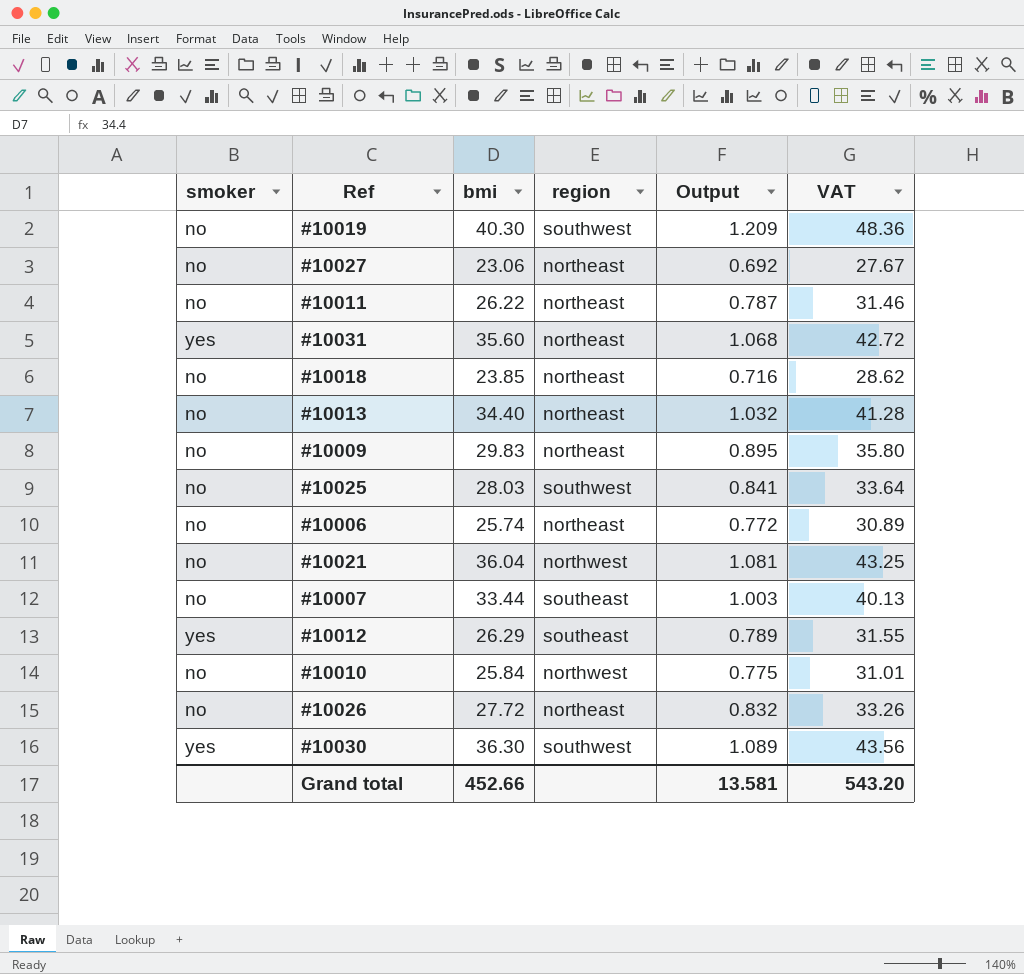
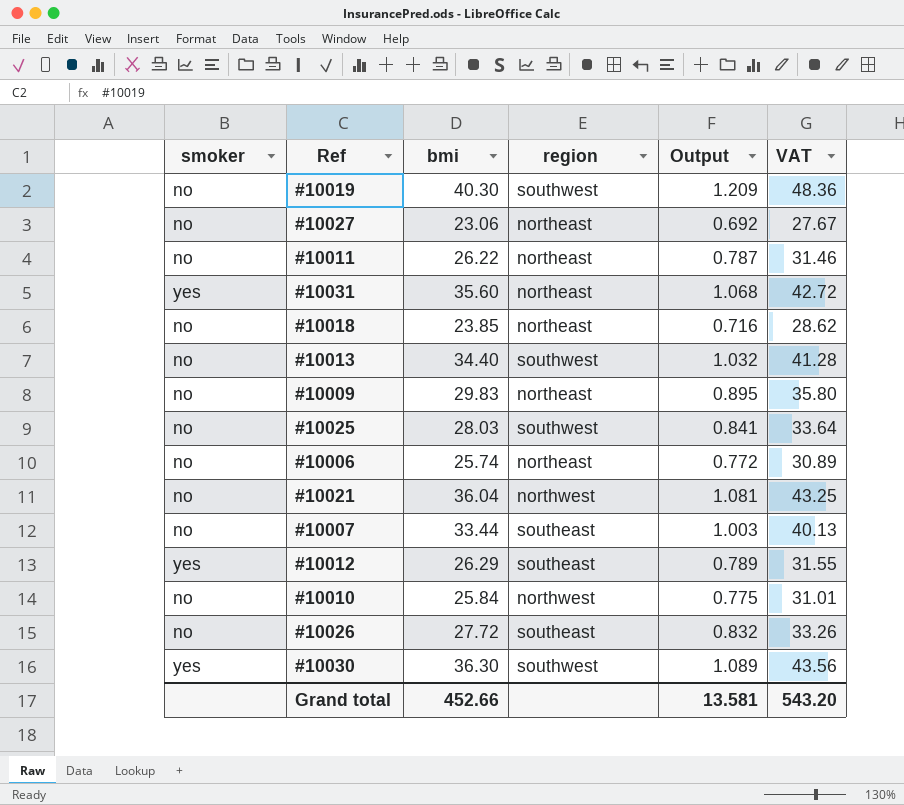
#10013 | region: northeast -> southwest
#10026 | region: northeast -> southeast

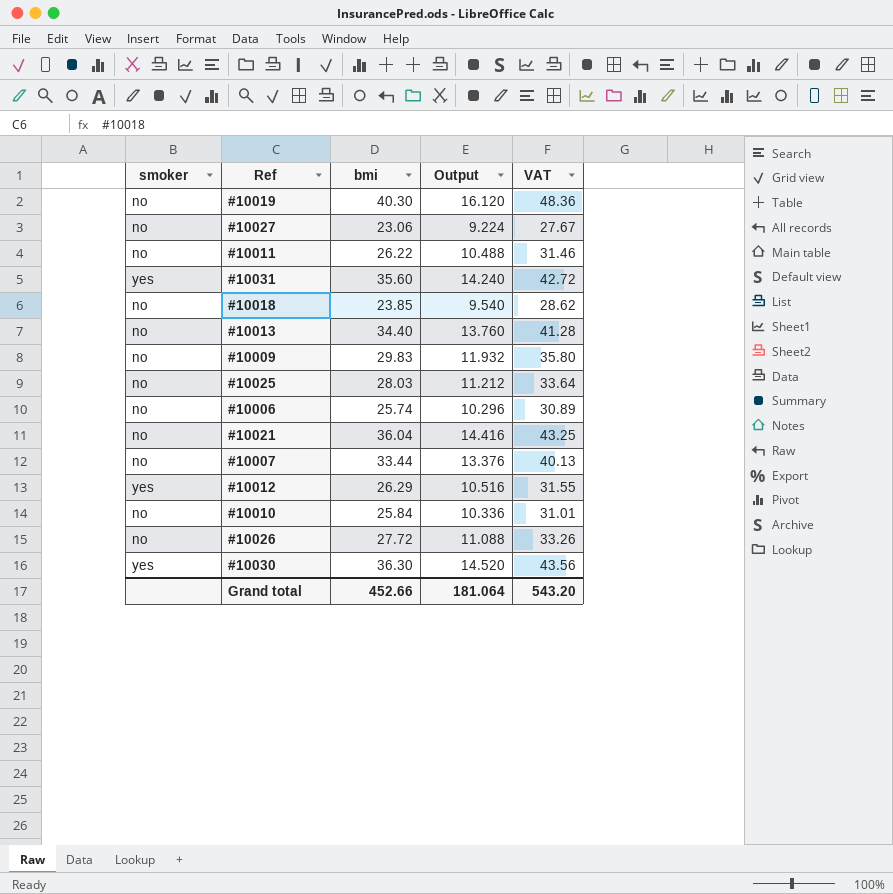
column region | position: 4 -> none
column Output | formula: [bmi] * 0.03 -> [bmi] * 0.4
Grand total | Output: 13.581 -> 181.064

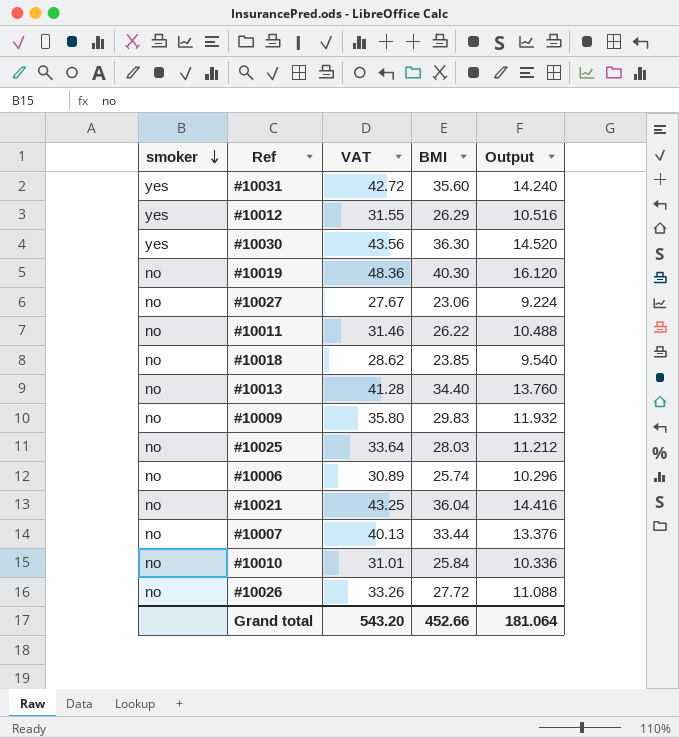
row order: none -> smoker descending
column VAT | position: 5 -> 3
column name: bmi -> BMI

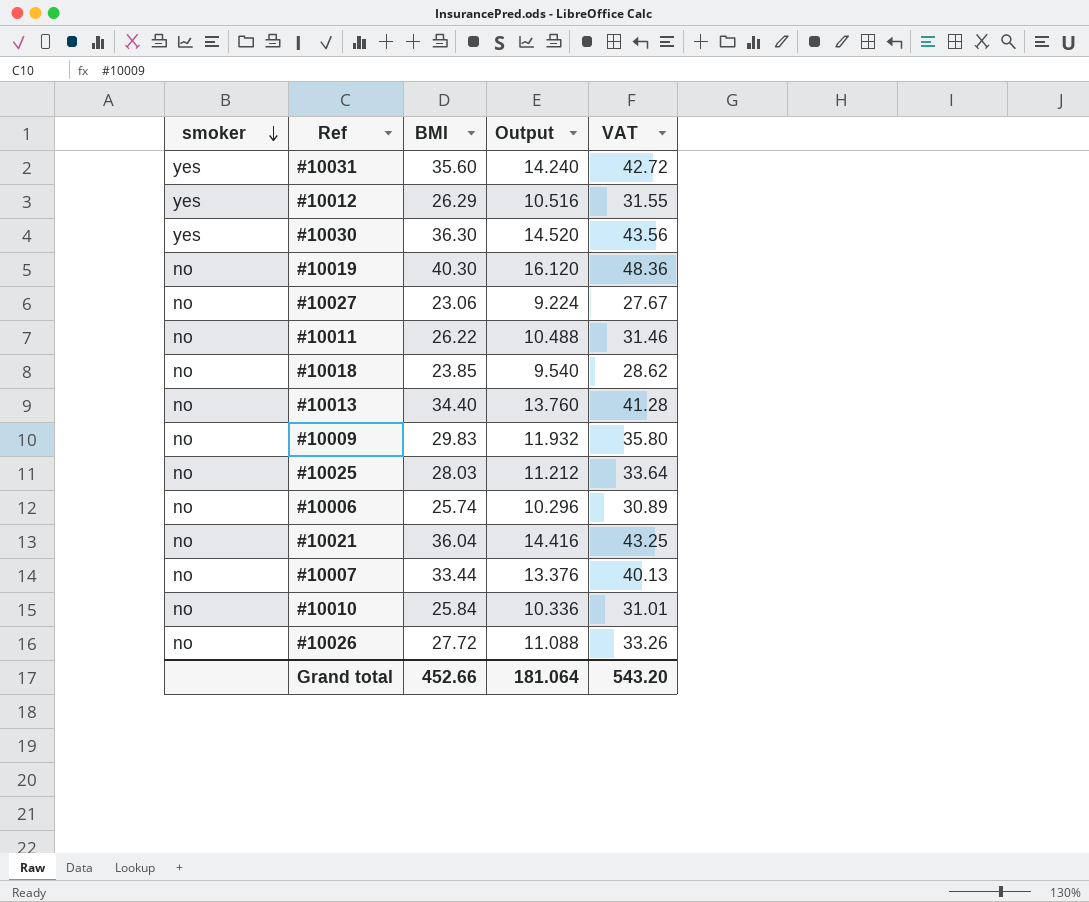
column VAT | position: 3 -> 5

